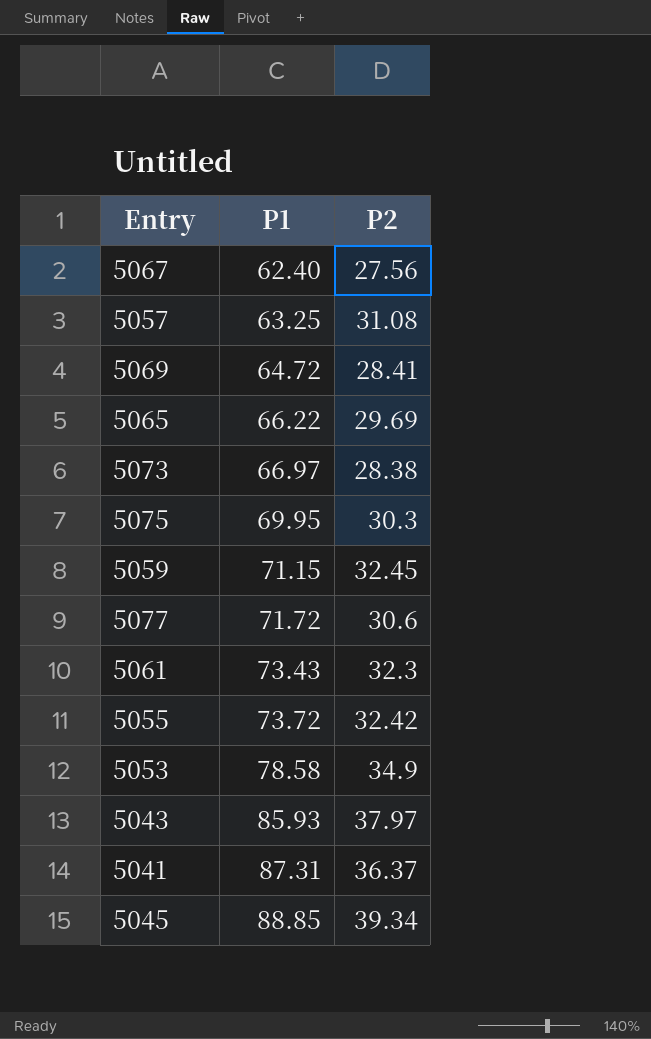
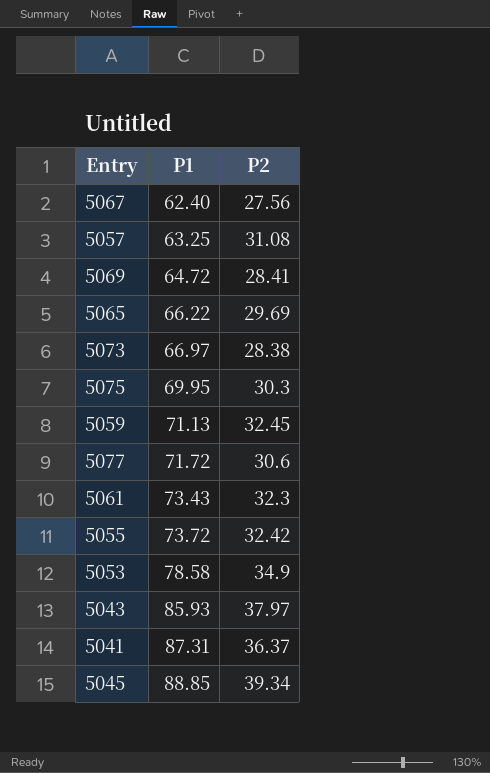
5059 | P1: 71.15 -> 71.13

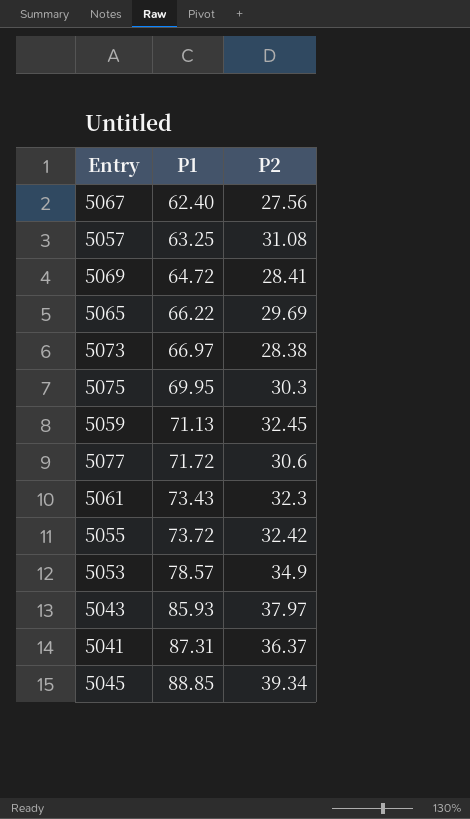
5053 | P1: 78.58 -> 78.57

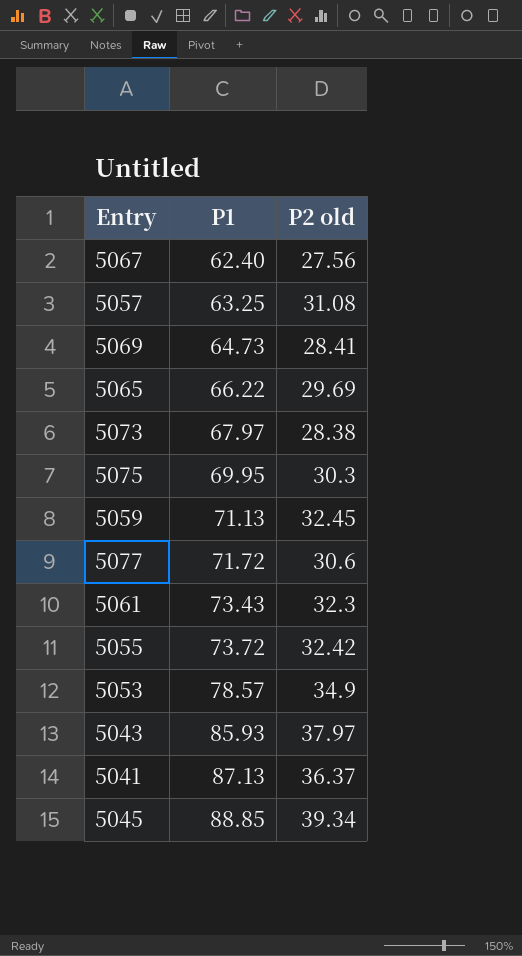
column name: P2 -> P2 old
5069 | P1: 64.72 -> 64.73
5073 | P1: 66.97 -> 67.97
5041 | P1: 87.31 -> 87.13

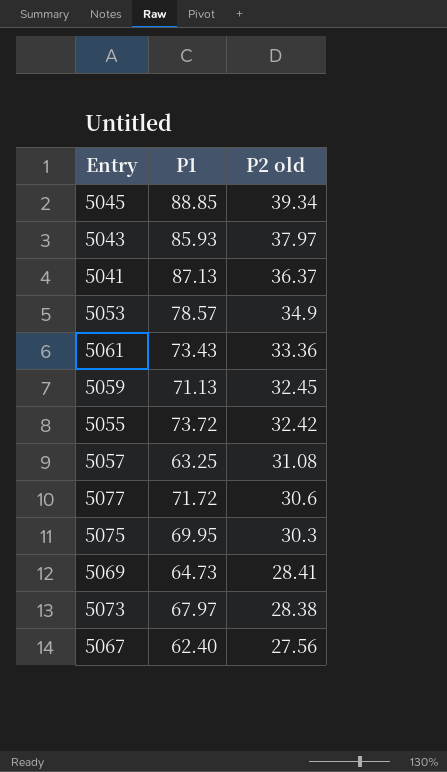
row order: P1 ascending -> P2 old descending
row 5065: 66.22 | 29.69 -> none
5061 | P2 old: 32.3 -> 33.36

